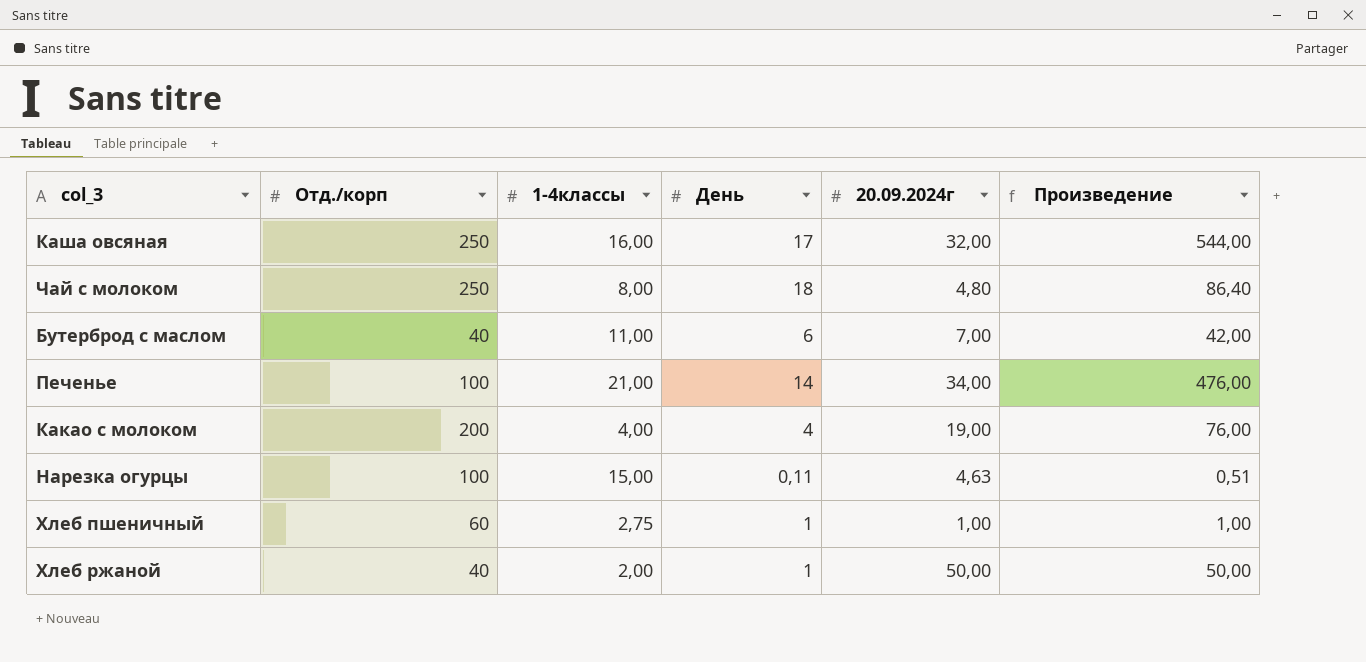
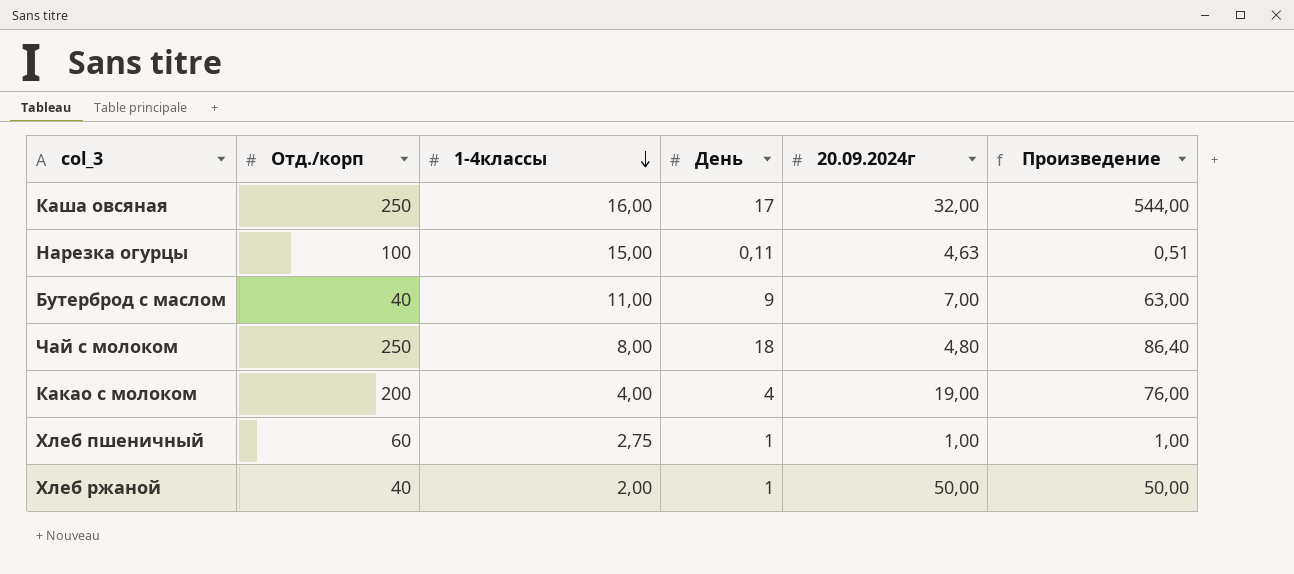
row order: none -> 1-4классы descending
row Печенье: 100 | 21,00 | 14 | 34,00 | 476,00 -> none
Бутерброд с маслом | День: 6 -> 9
Бутерброд с маслом | Произведение: 42,00 -> 63,00

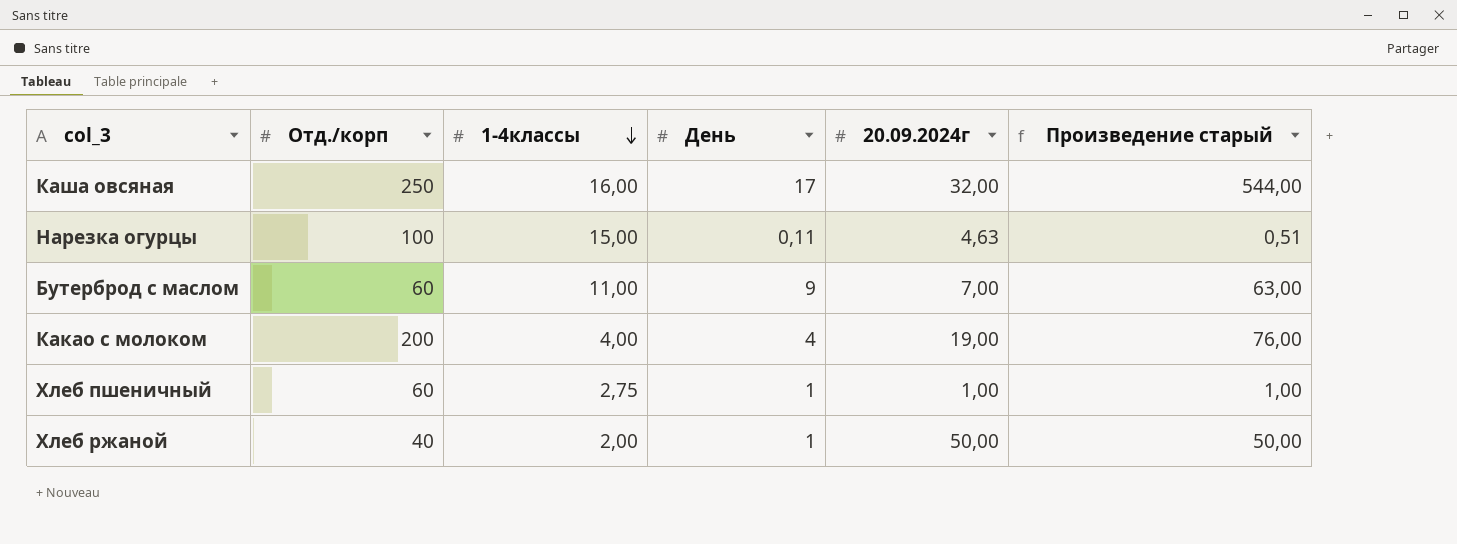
column name: Произведение -> Произведение старый
row Чай с молоком: 250 | 8,00 | 18 | 4,80 | 86,40 -> none
Бутерброд с маслом | Отд./корп: 40 -> 60

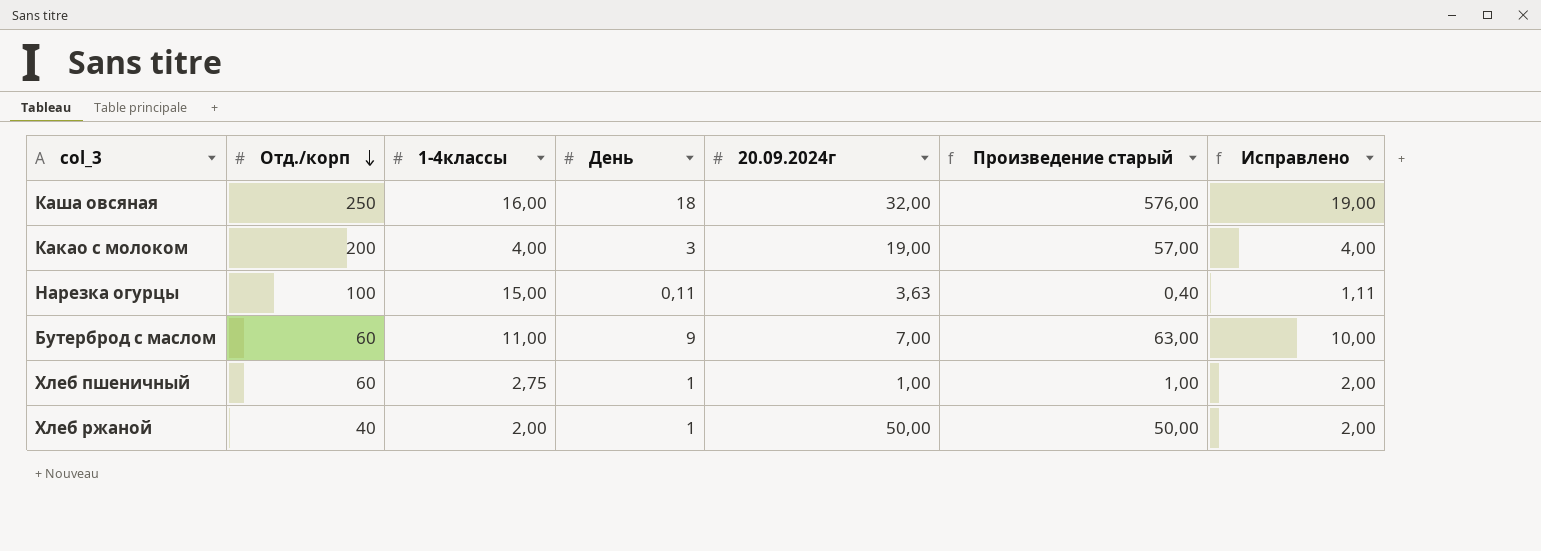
row order: 1-4классы descending -> Отд./корп descending
column Исправлено | formula: none -> [День] + 1
Каша овсяная | День: 17 -> 18
Каша овсяная | Произведение старый: 544,00 -> 576,00
Какао с молоком | День: 4 -> 3
Какао с молоком | Произведение старый: 76,00 -> 57,00
Нарезка огурцы | 20.09.2024г: 4,63 -> 3,63
Нарезка огурцы | Произведение старый: 0,51 -> 0,40

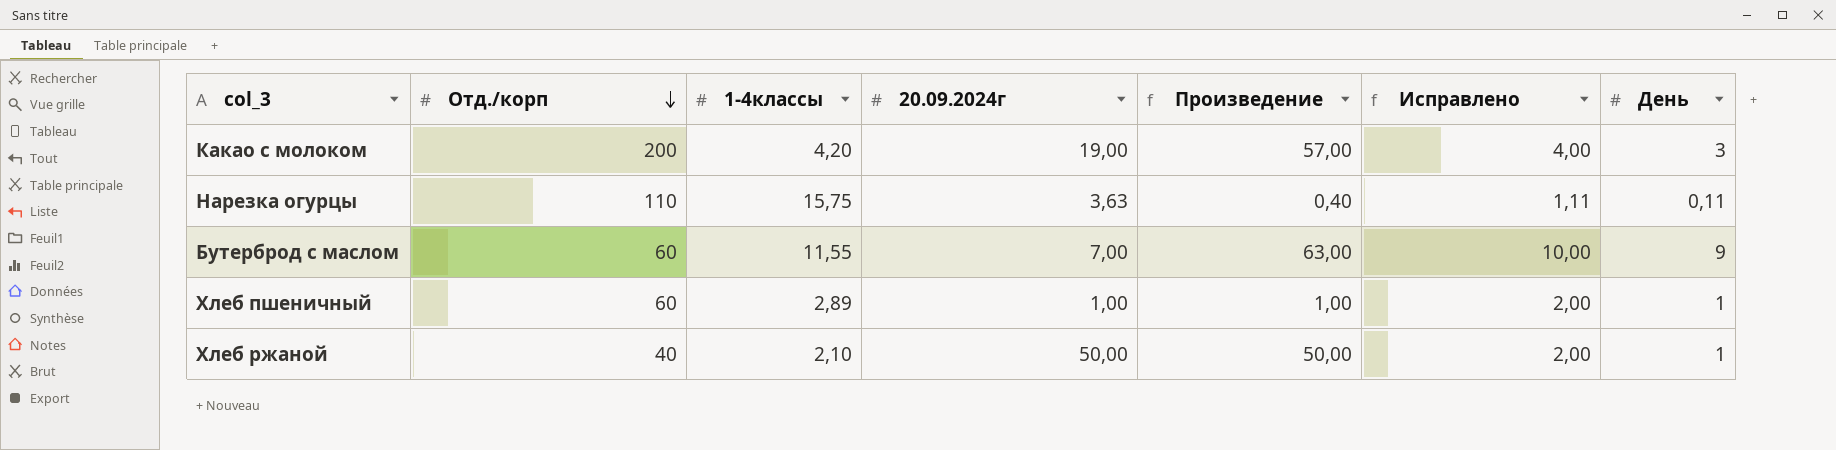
column name: Произведение старый -> Произведение
column День | position: 4 -> 7
row Каша овсяная: 250 | 16,00 | 18 | 32,00 | 576,00 | 19,00 -> none
Какао с молоком | 1-4классы: 4,00 -> 4,20
Нарезка огурцы | Отд./корп: 100 -> 110
Нарезка огурцы | 1-4классы: 15,00 -> 15,75
Бутерброд с маслом | 1-4классы: 11,00 -> 11,55
Хлеб пшеничный | 1-4классы: 2,75 -> 2,89
Хлеб ржаной | 1-4классы: 2,00 -> 2,10

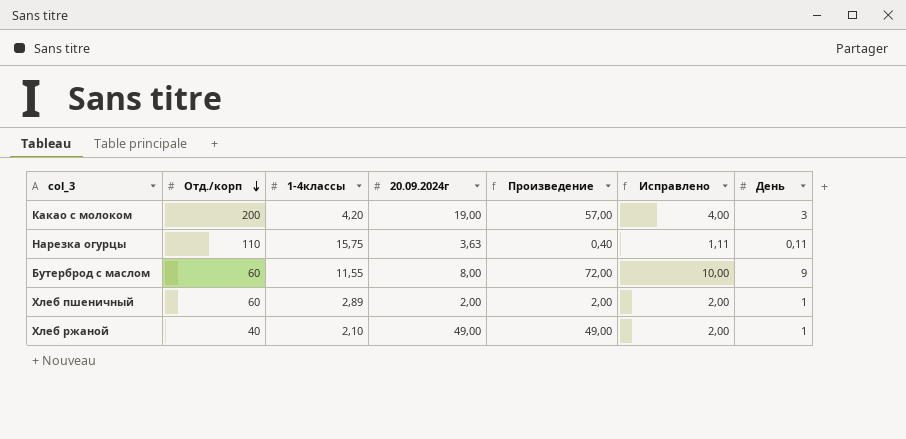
Бутерброд с маслом | 20.09.2024г: 7,00 -> 8,00
Бутерброд с маслом | Произведение: 63,00 -> 72,00
Хлеб пшеничный | 20.09.2024г: 1,00 -> 2,00
Хлеб пшеничный | Произведение: 1,00 -> 2,00
Хлеб ржаной | 20.09.2024г: 50,00 -> 49,00
Хлеб ржаной | Произведение: 50,00 -> 49,00

